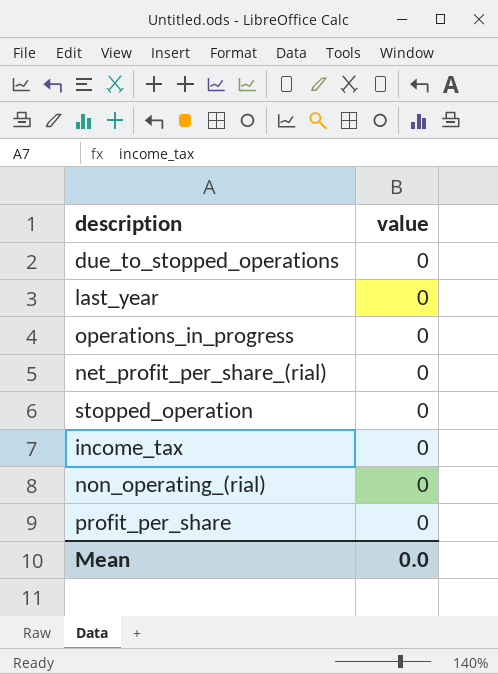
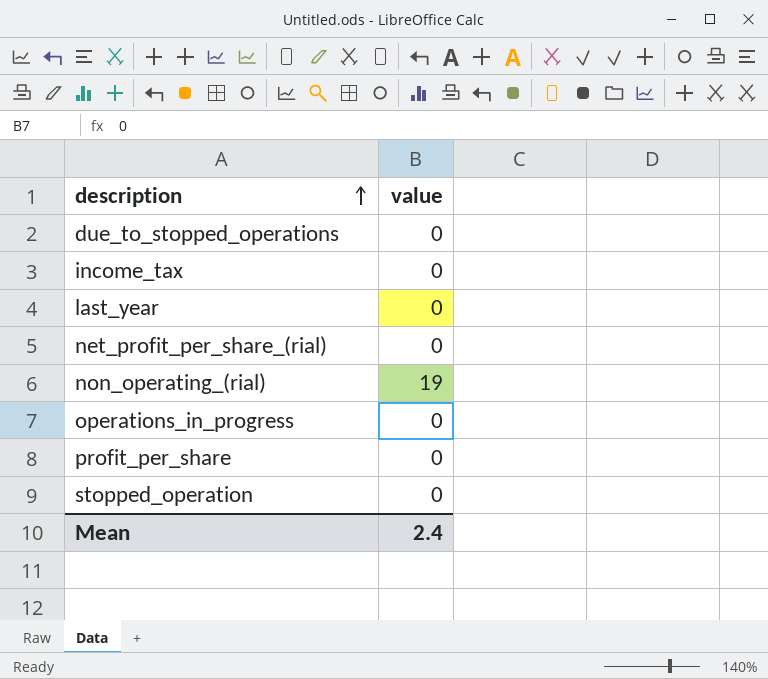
row order: none -> description ascending
non_operating_(rial) | value: 0 -> 19
Mean | value: 0.0 -> 2.4

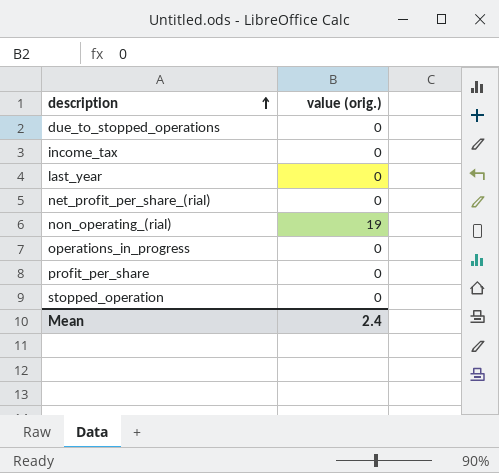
column name: value -> value (orig.)

